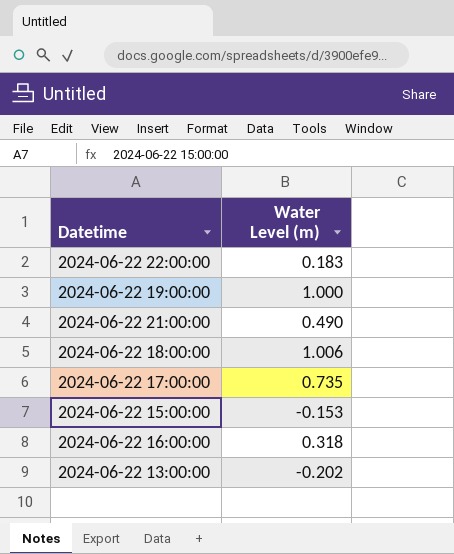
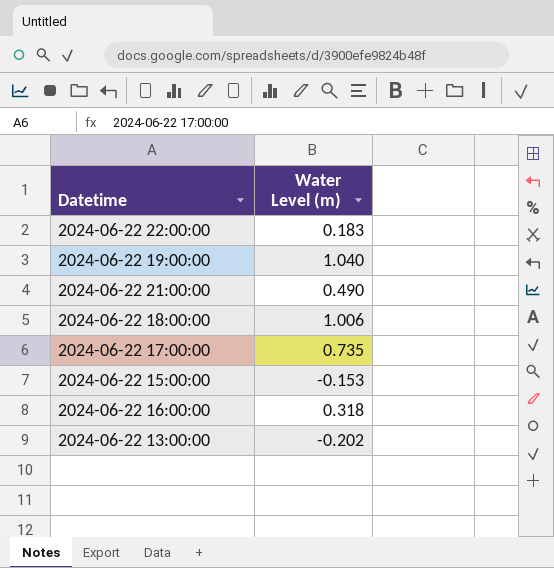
2024-06-22 19:00:00 | Water Level (m): 1.000 -> 1.040

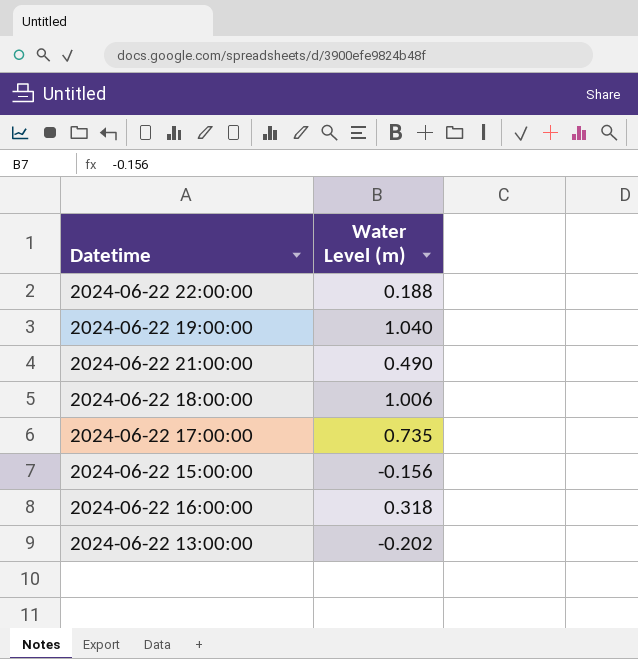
2024-06-22 22:00:00 | Water Level (m): 0.183 -> 0.188
2024-06-22 15:00:00 | Water Level (m): -0.153 -> -0.156

